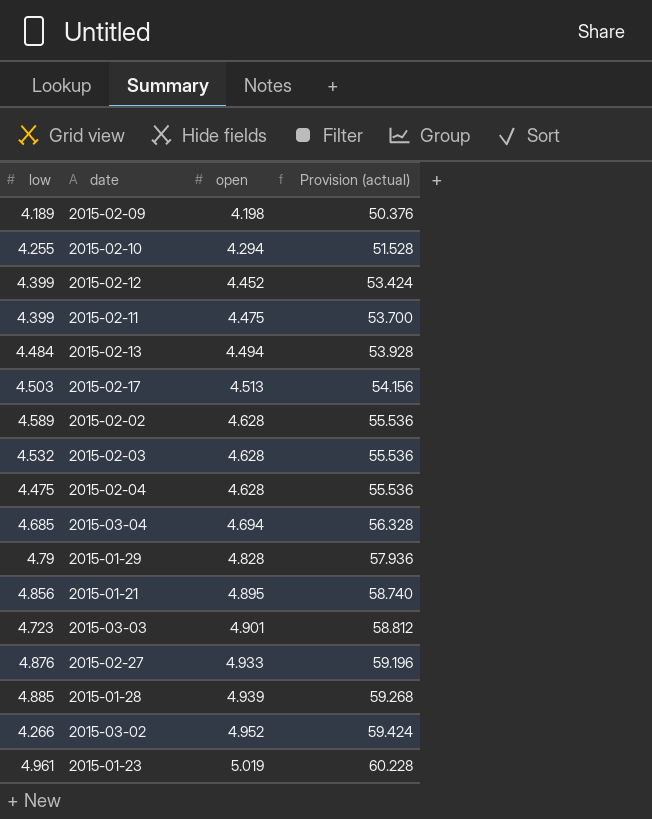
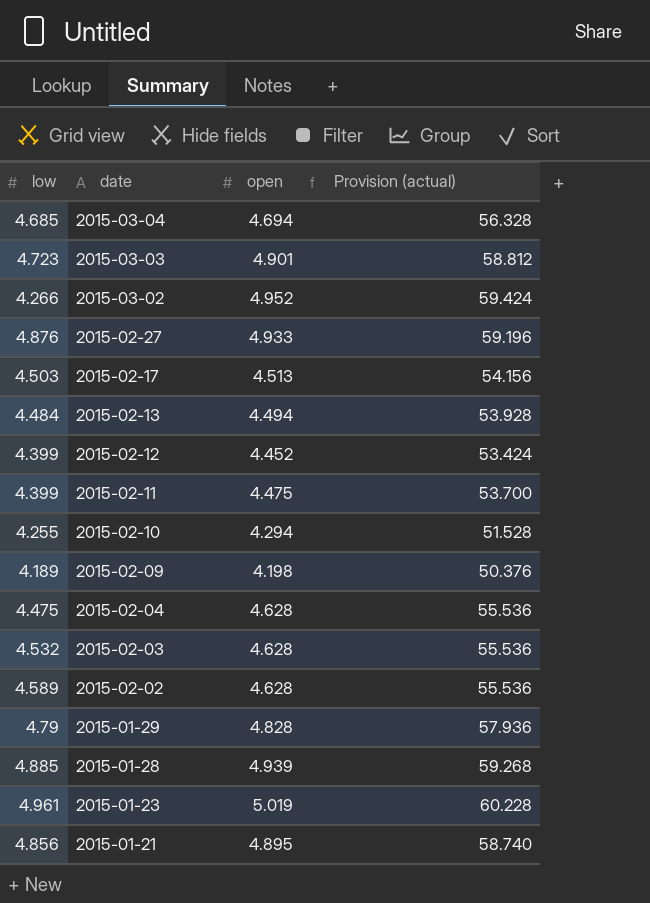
row order: open ascending -> date descending

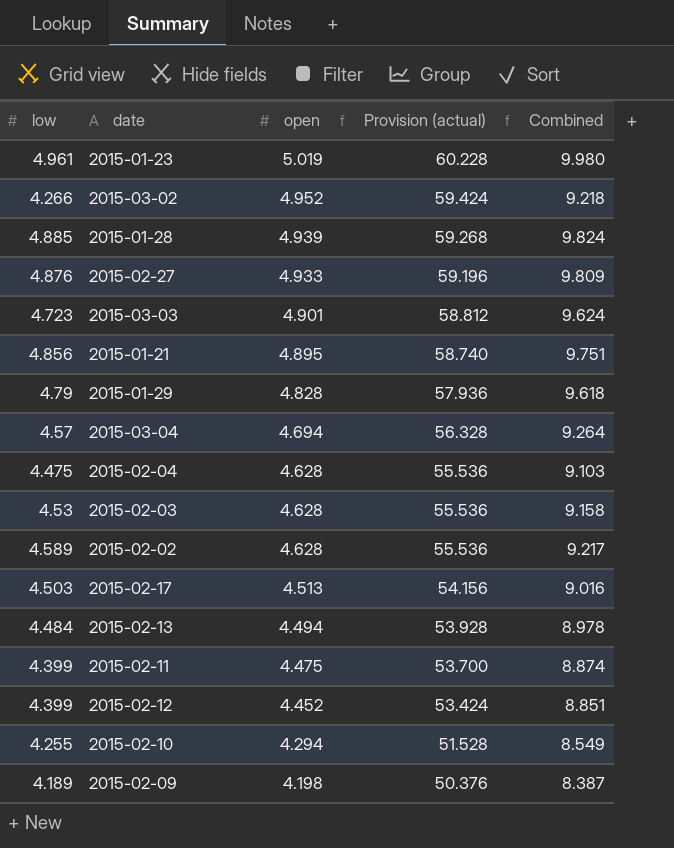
row order: date descending -> open descending
column Combined | formula: none -> [low] + [open]
2015-03-04 | low: 4.685 -> 4.57
2015-02-03 | low: 4.532 -> 4.53

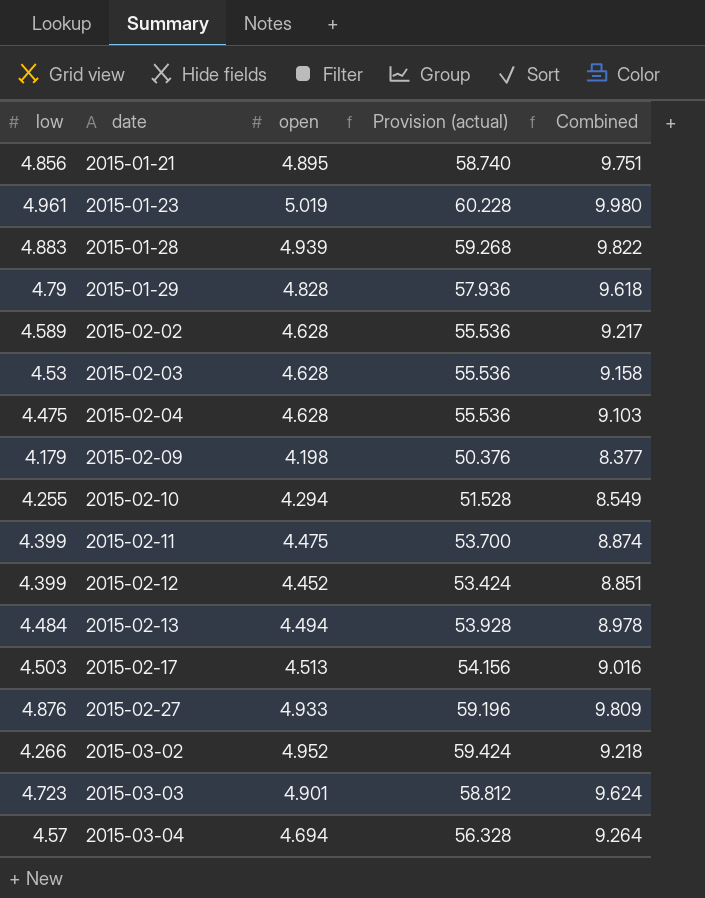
row order: open descending -> date ascending
2015-01-28 | low: 4.885 -> 4.883
2015-01-28 | Combined: 9.824 -> 9.822
2015-02-09 | low: 4.189 -> 4.179
2015-02-09 | Combined: 8.387 -> 8.377

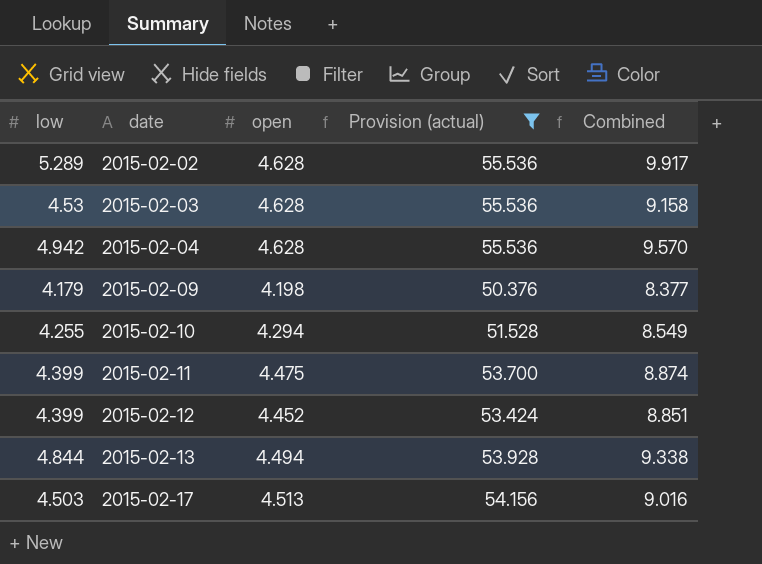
filter: none -> Provision (actual) <= 55.536
2015-02-02 | low: 4.589 -> 5.289
2015-02-02 | Combined: 9.217 -> 9.917
2015-02-04 | low: 4.475 -> 4.942
2015-02-04 | Combined: 9.103 -> 9.570
2015-02-13 | low: 4.484 -> 4.844
2015-02-13 | Combined: 8.978 -> 9.338

